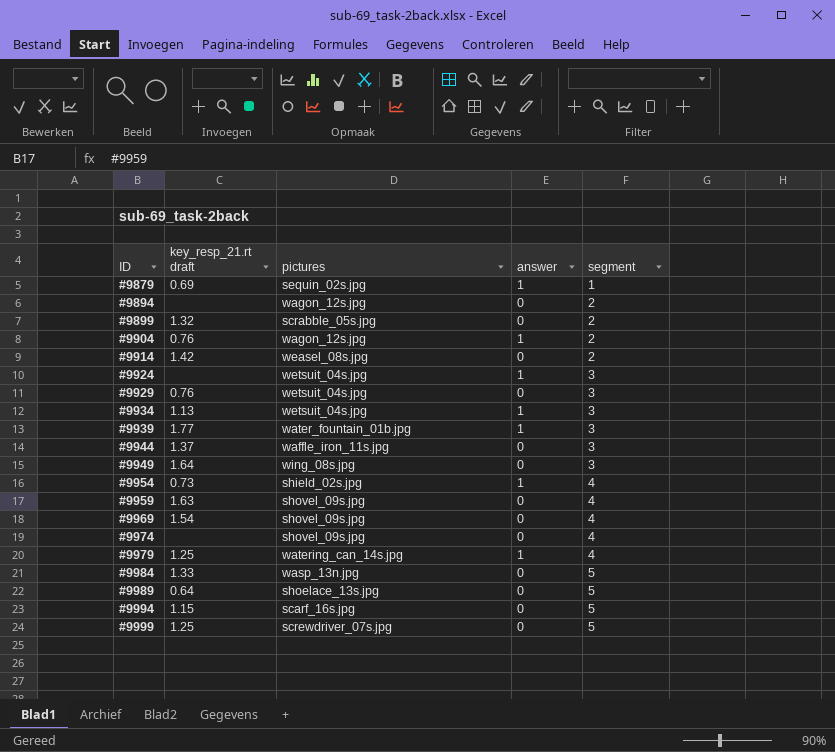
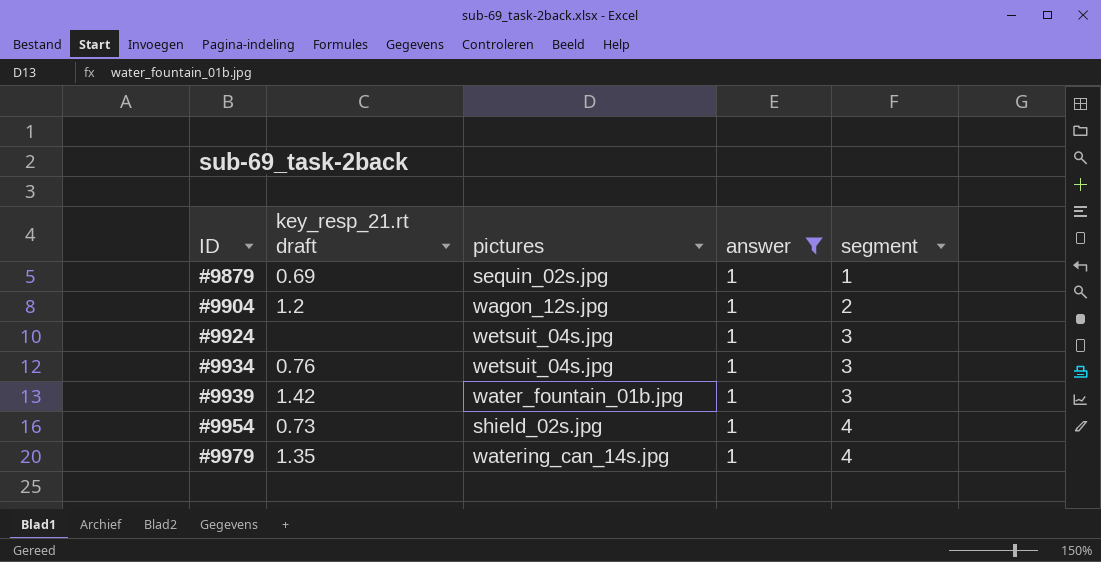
filter: none -> answer = 1
#9904 | key_resp_21.rt draft: 0.76 -> 1.2
#9934 | key_resp_21.rt draft: 1.13 -> 0.76
#9939 | key_resp_21.rt draft: 1.77 -> 1.42
#9979 | key_resp_21.rt draft: 1.25 -> 1.35

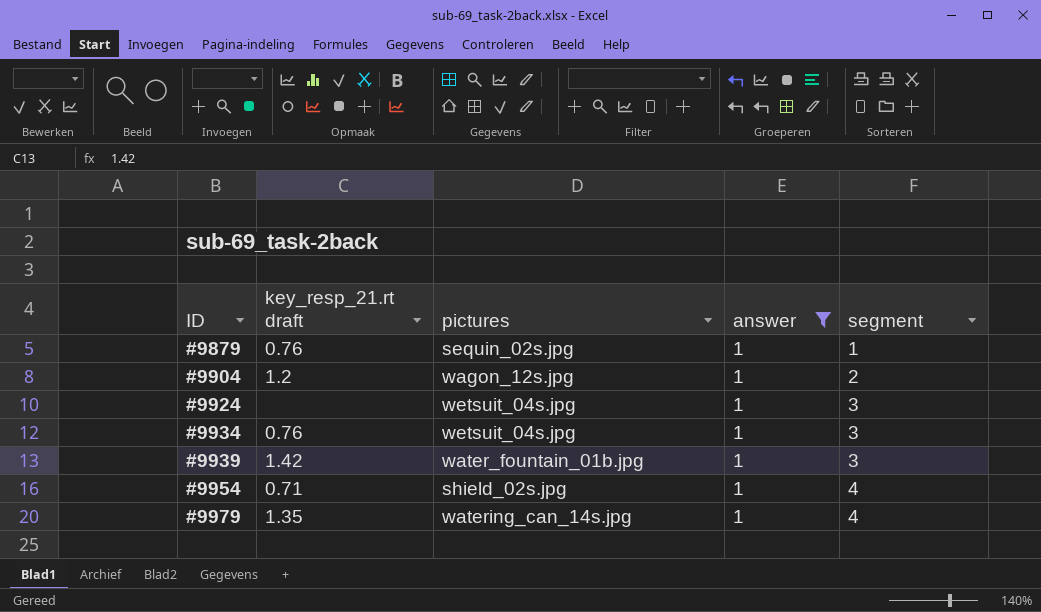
#9879 | key_resp_21.rt draft: 0.69 -> 0.76
#9954 | key_resp_21.rt draft: 0.73 -> 0.71

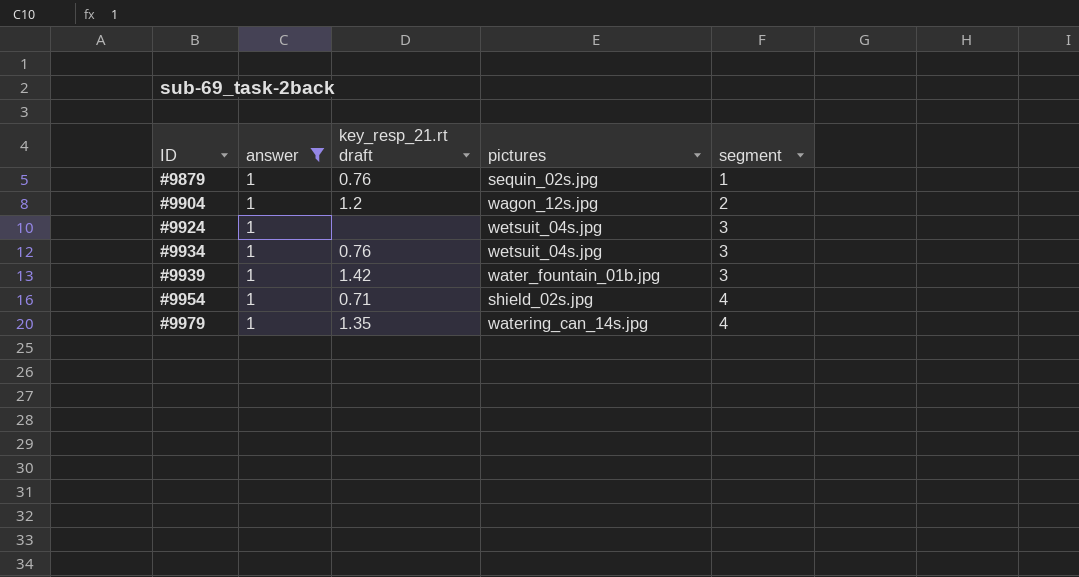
column answer | position: 4 -> 2

